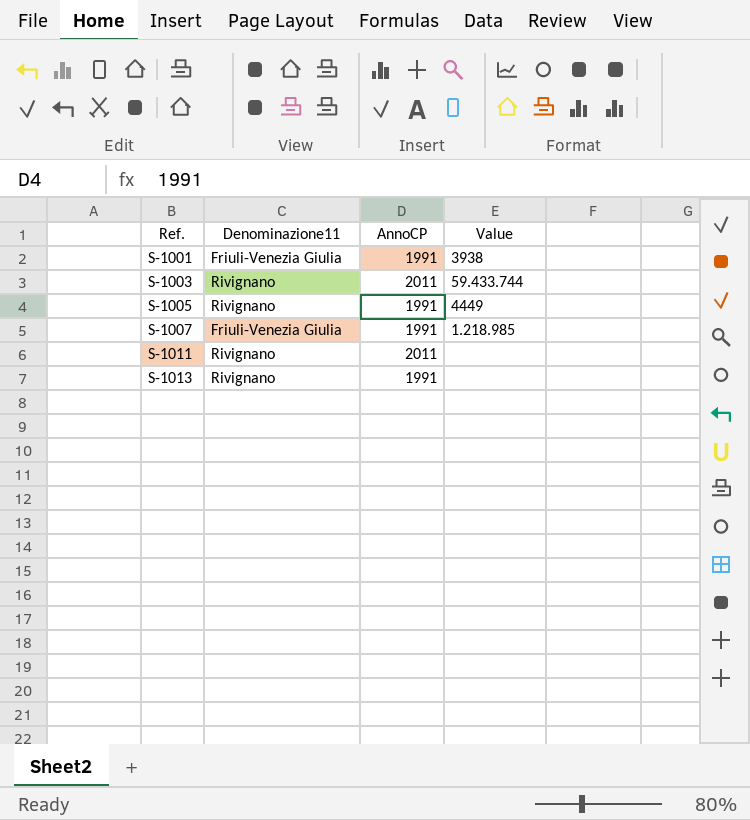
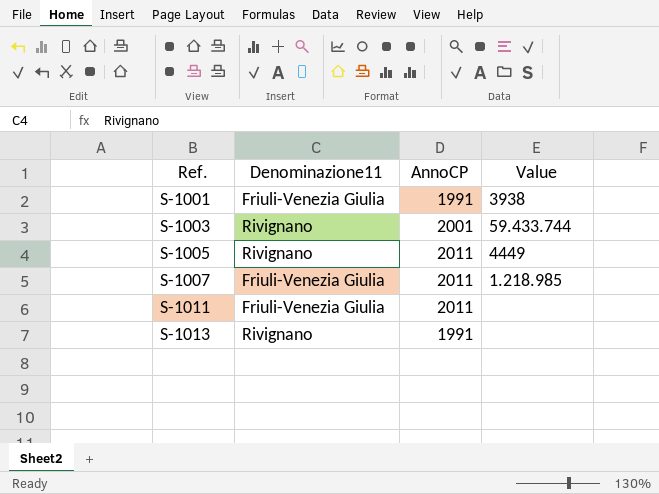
S-1003 | AnnoCP: 2011 -> 2001
S-1005 | AnnoCP: 1991 -> 2011
S-1007 | AnnoCP: 1991 -> 2011
S-1011 | Denominazione11: Rivignano -> Friuli-Venezia Giulia

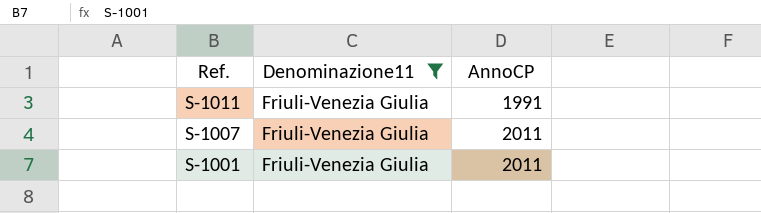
filter: none -> Denominazione11 = Friuli-Venezia Giulia
row order: Ref. ascending -> Ref. descending
column Value | position: 4 -> none
S-1011 | AnnoCP: 2011 -> 1991
S-1001 | AnnoCP: 1991 -> 2011

